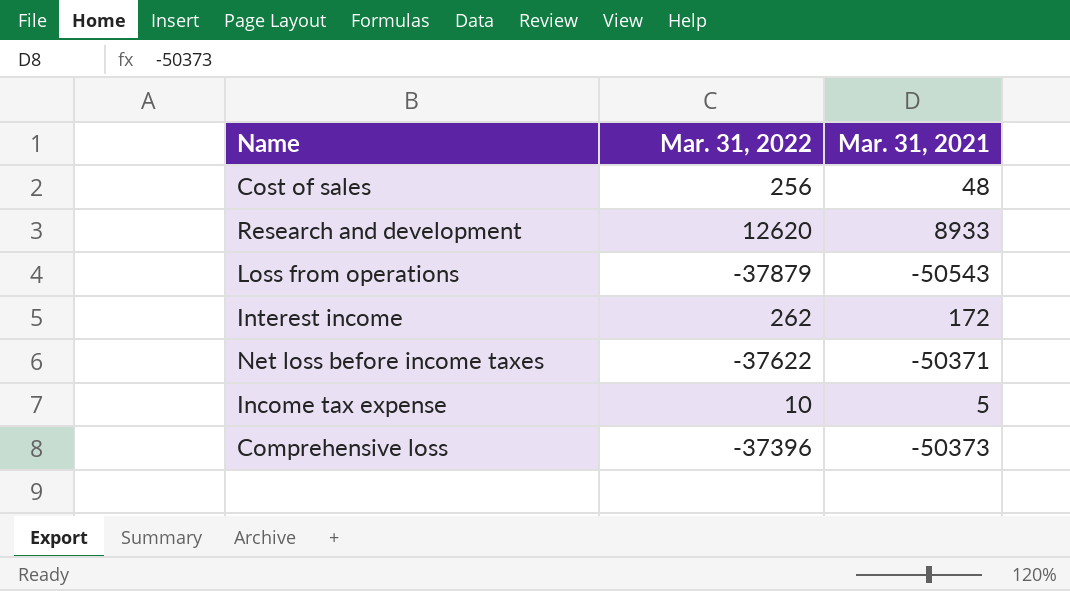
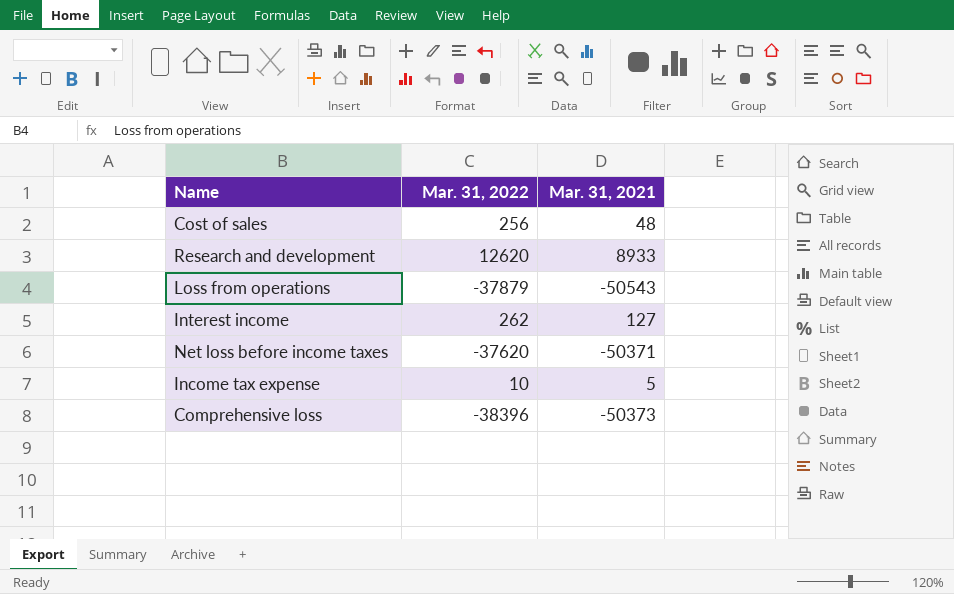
Interest income | Mar. 31, 2021: 172 -> 127
Net loss before income taxes | Mar. 31, 2022: -37622 -> -37620
Comprehensive loss | Mar. 31, 2022: -37396 -> -38396

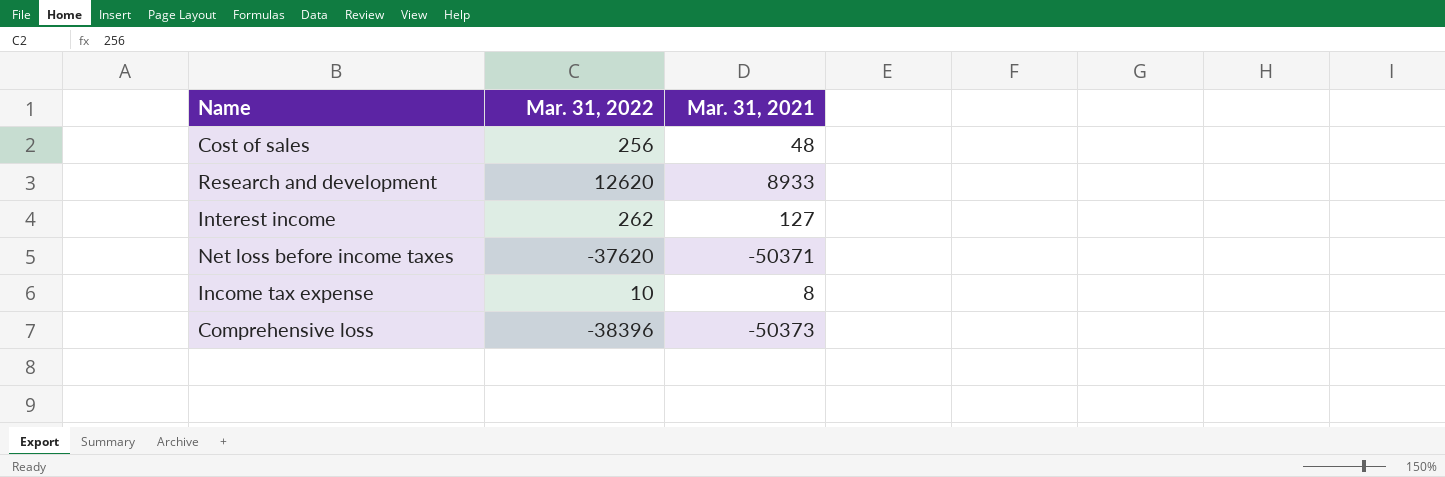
row Loss from operations: -37879 | -50543 -> none
Income tax expense | Mar. 31, 2021: 5 -> 8

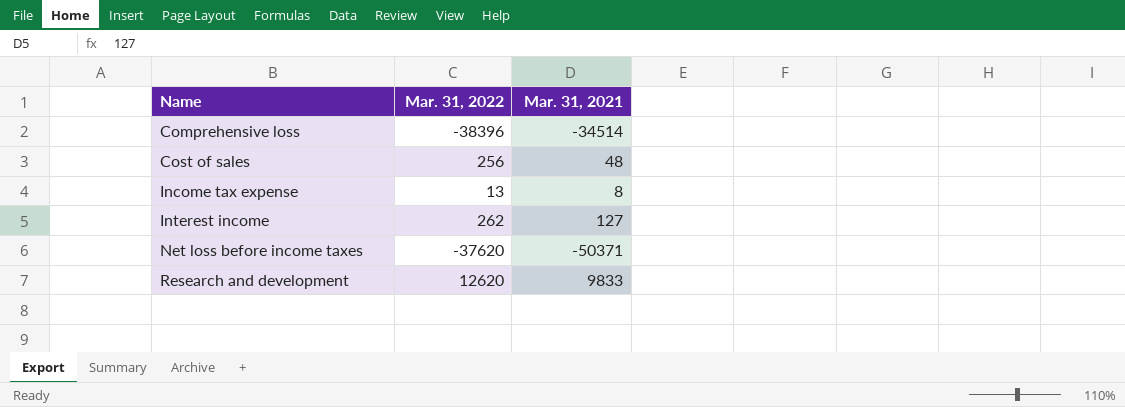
row order: none -> Name ascending
Comprehensive loss | Mar. 31, 2021: -50373 -> -34514
Income tax expense | Mar. 31, 2022: 10 -> 13
Research and development | Mar. 31, 2021: 8933 -> 9833

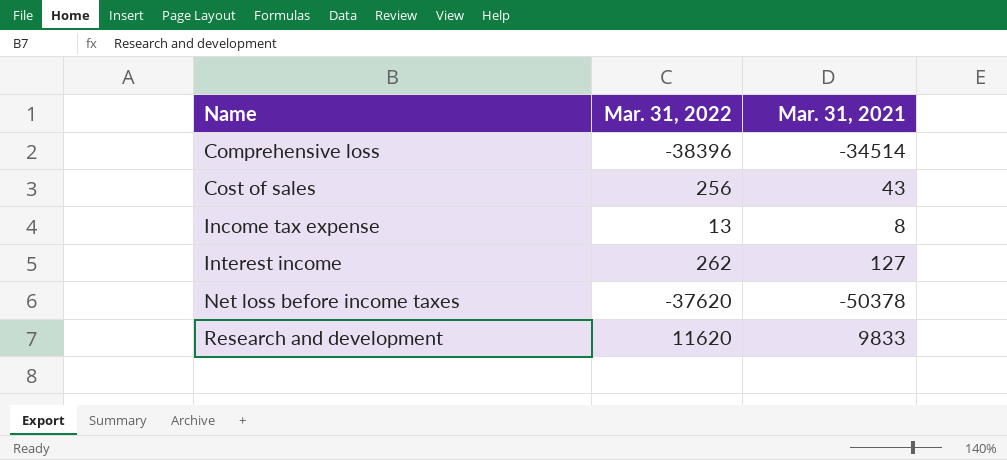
Cost of sales | Mar. 31, 2021: 48 -> 43
Net loss before income taxes | Mar. 31, 2021: -50371 -> -50378
Research and development | Mar. 31, 2022: 12620 -> 11620

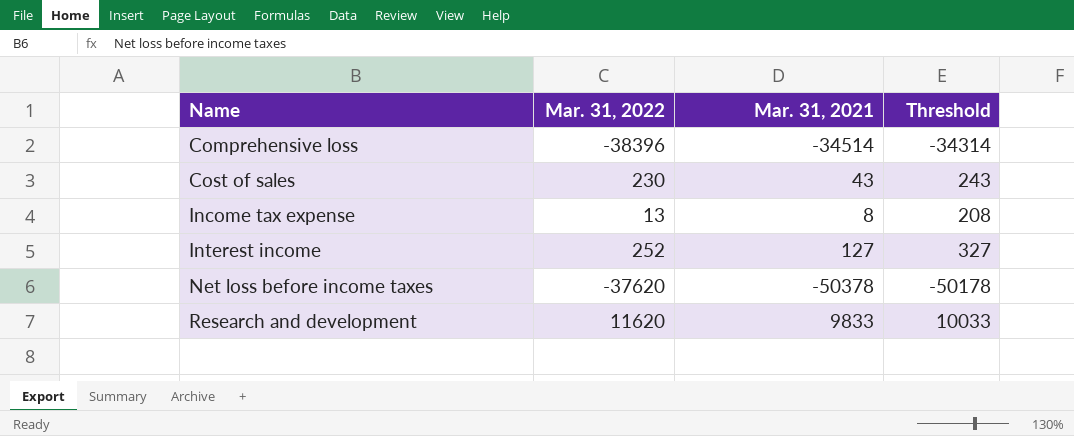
column Threshold | formula: none -> [Mar. 31, 2021] + 200
Cost of sales | Mar. 31, 2022: 256 -> 230
Interest income | Mar. 31, 2022: 262 -> 252

